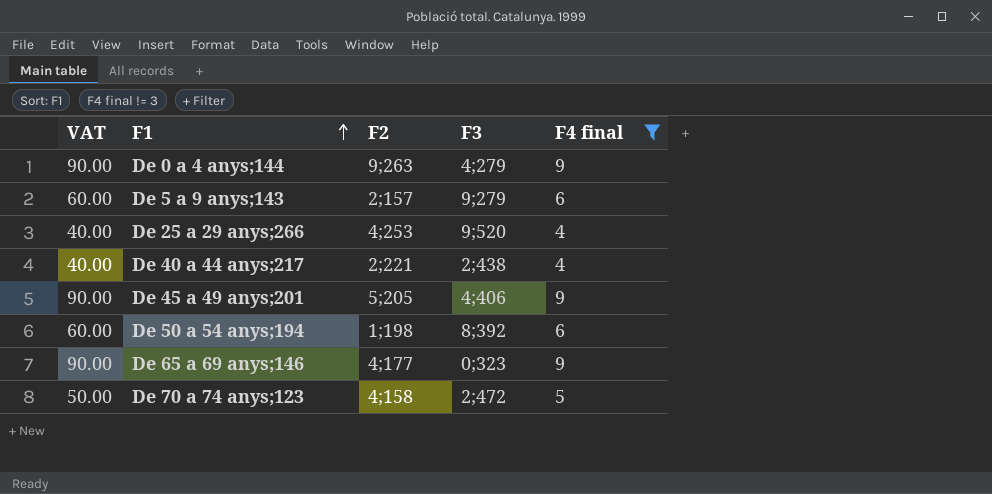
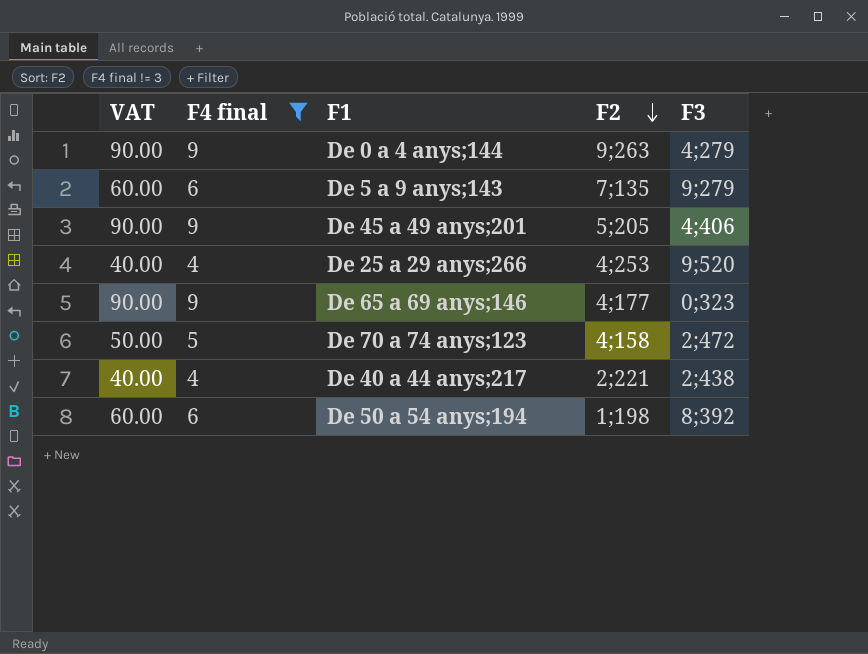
row order: F1 ascending -> F2 descending
column F4 final | position: 5 -> 2
De 5 a 9 anys;143 | F2: 2;157 -> 7;135

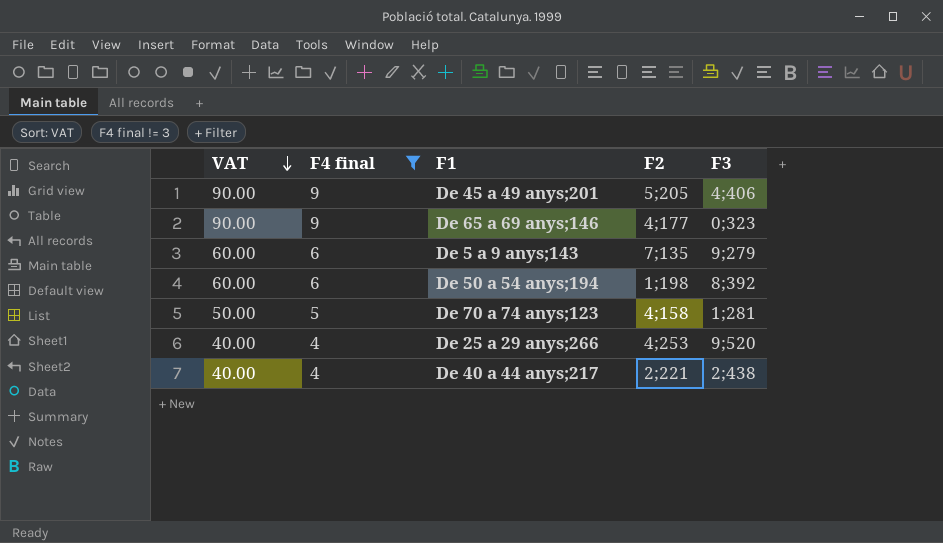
row order: F2 descending -> VAT descending
row De 0 a 4 anys;144: 90.00 | 9 | 9;263 | 4;279 -> none
De 70 a 74 anys;123 | F3: 2;472 -> 1;281

